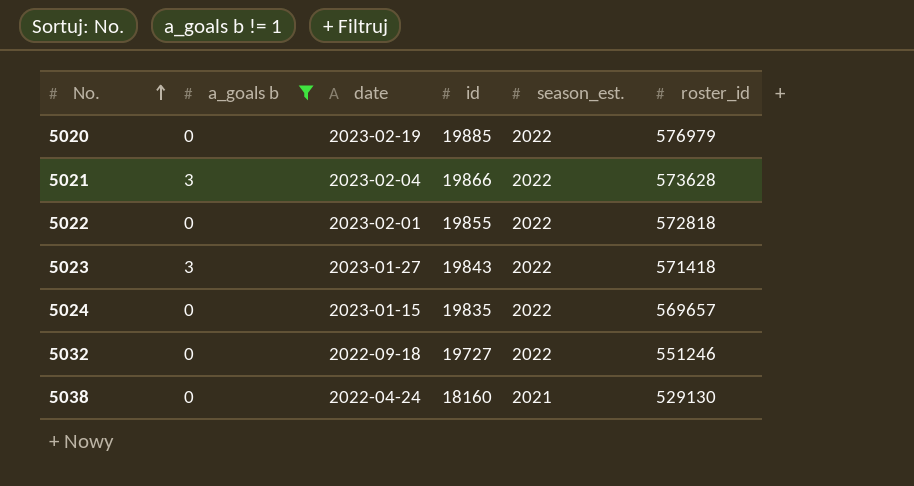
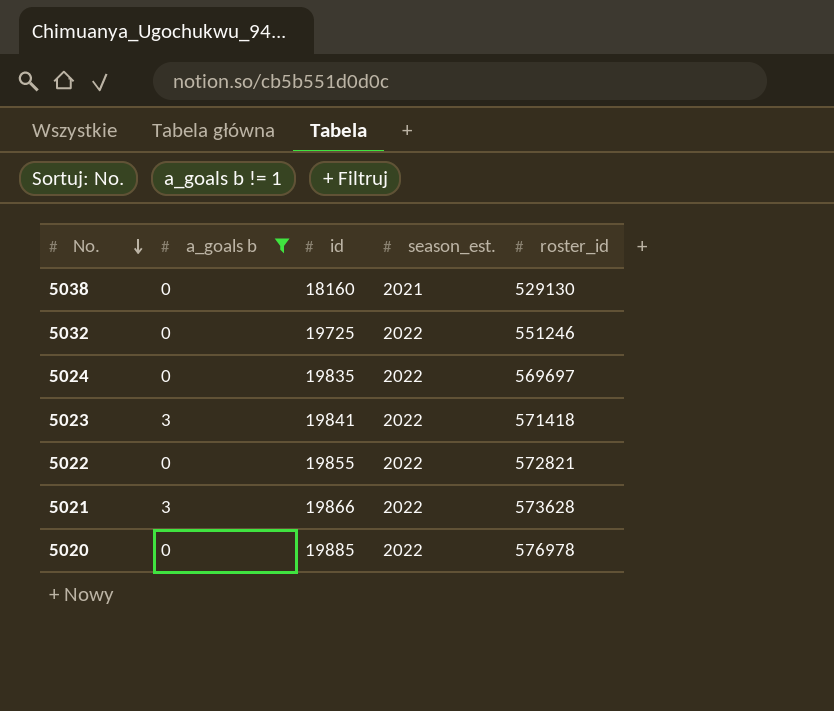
row order: No. ascending -> No. descending
column date | position: 3 -> none
5032 | id: 19727 -> 19725
5024 | roster_id: 569657 -> 569697
5023 | id: 19843 -> 19841
5022 | roster_id: 572818 -> 572821
5020 | roster_id: 576979 -> 576978

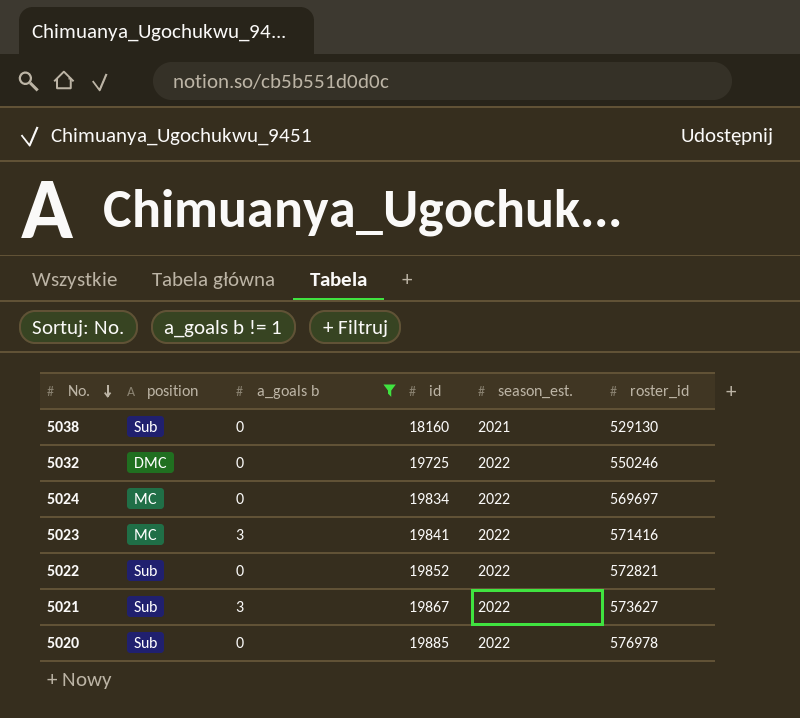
column position | position: none -> 2
5032 | roster_id: 551246 -> 550246
5024 | id: 19835 -> 19834
5023 | roster_id: 571418 -> 571416
5022 | id: 19855 -> 19852
5021 | id: 19866 -> 19867
5021 | roster_id: 573628 -> 573627

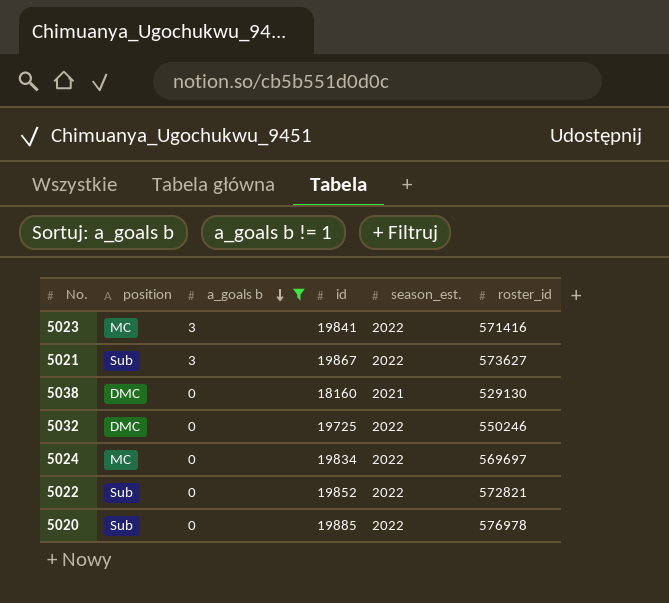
row order: No. descending -> a_goals b descending
5038 | position: Sub -> DMC

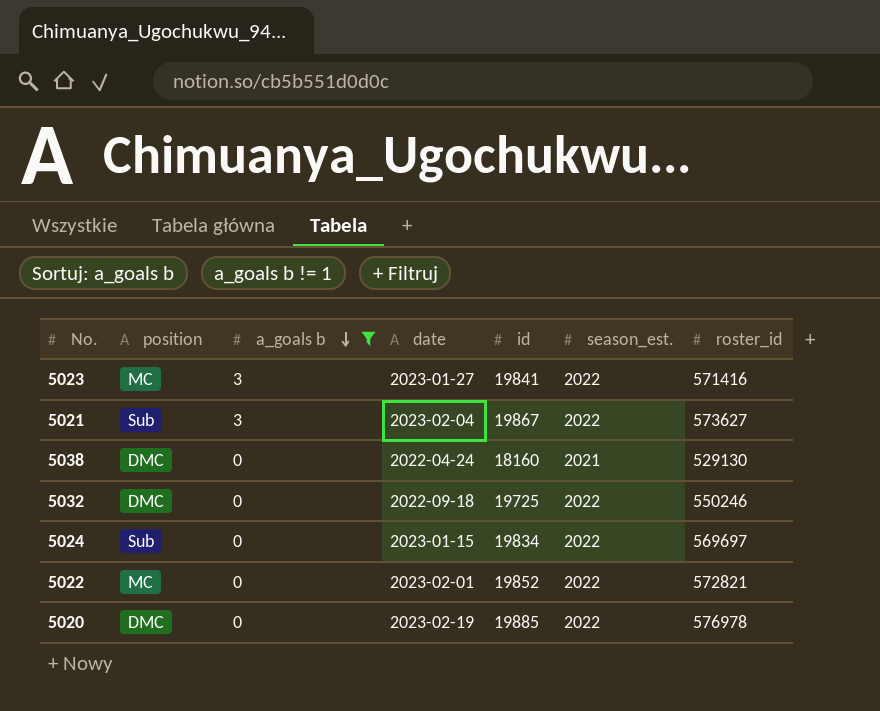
column date | position: none -> 4
5024 | position: MC -> Sub
5022 | position: Sub -> MC
5020 | position: Sub -> DMC

